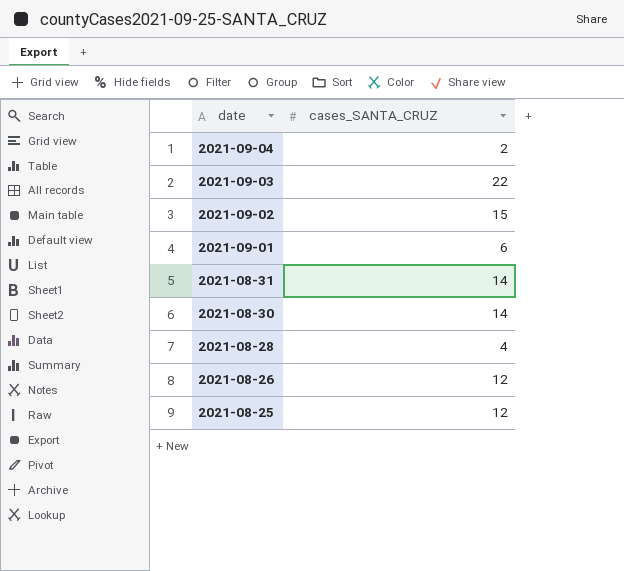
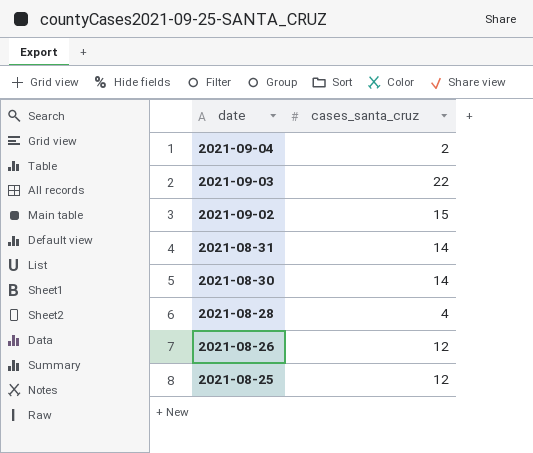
column name: cases_SANTA_CRUZ -> cases_santa_cruz
row 2021-09-01: 6 -> none

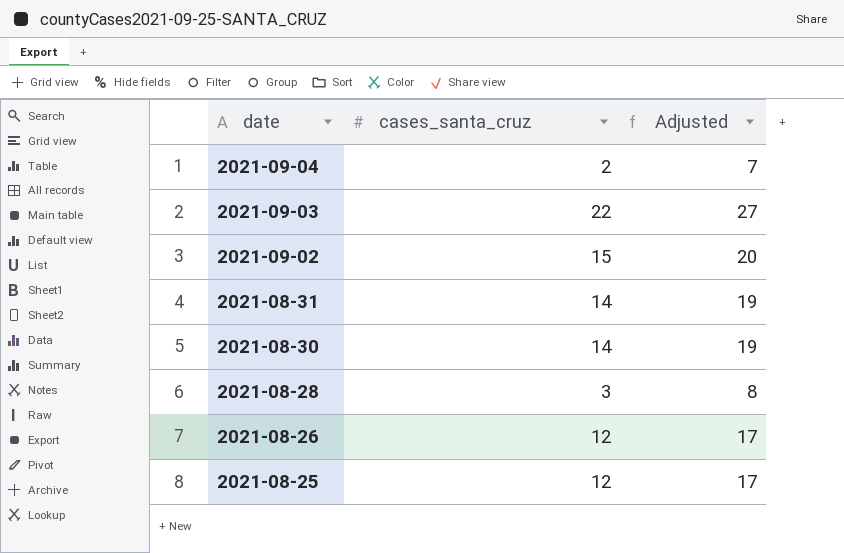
column Adjusted | formula: none -> [cases_santa_cruz] + 5
2021-08-28 | cases_santa_cruz: 4 -> 3

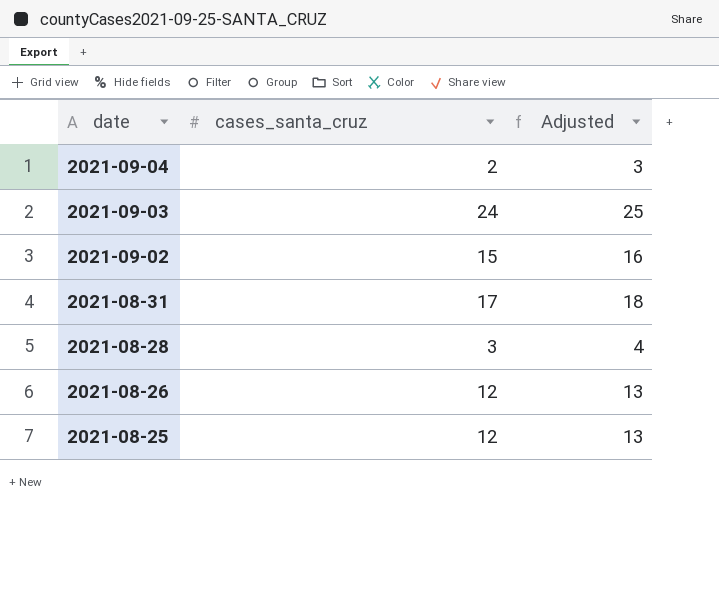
column Adjusted | formula: [cases_santa_cruz] + 5 -> [cases_santa_cruz] + 1
row 2021-08-30: 14 | 19 -> none
2021-09-03 | cases_santa_cruz: 22 -> 24
2021-08-31 | cases_santa_cruz: 14 -> 17

